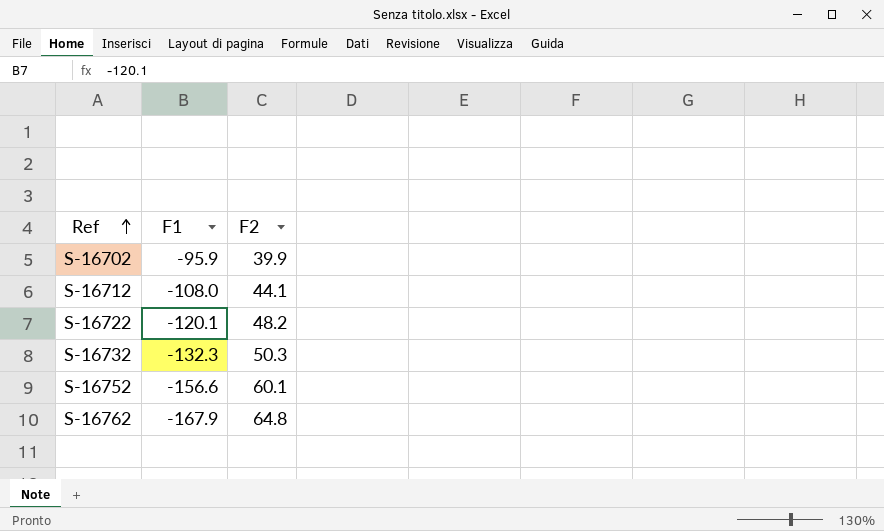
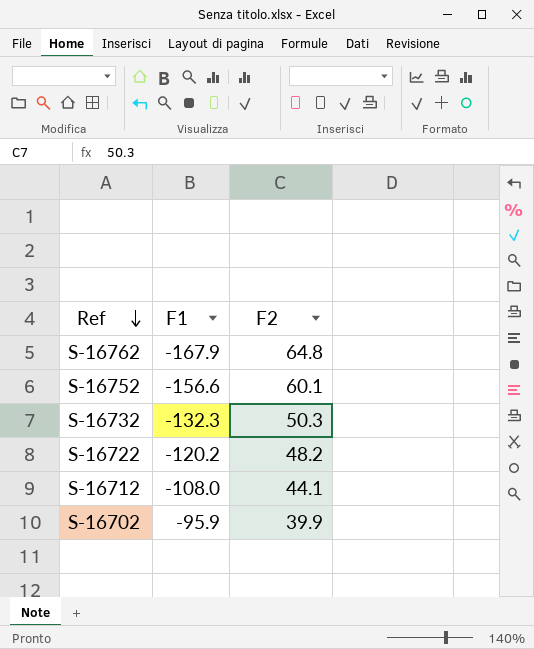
row order: Ref ascending -> Ref descending
S-16722 | F1: -120.1 -> -120.2

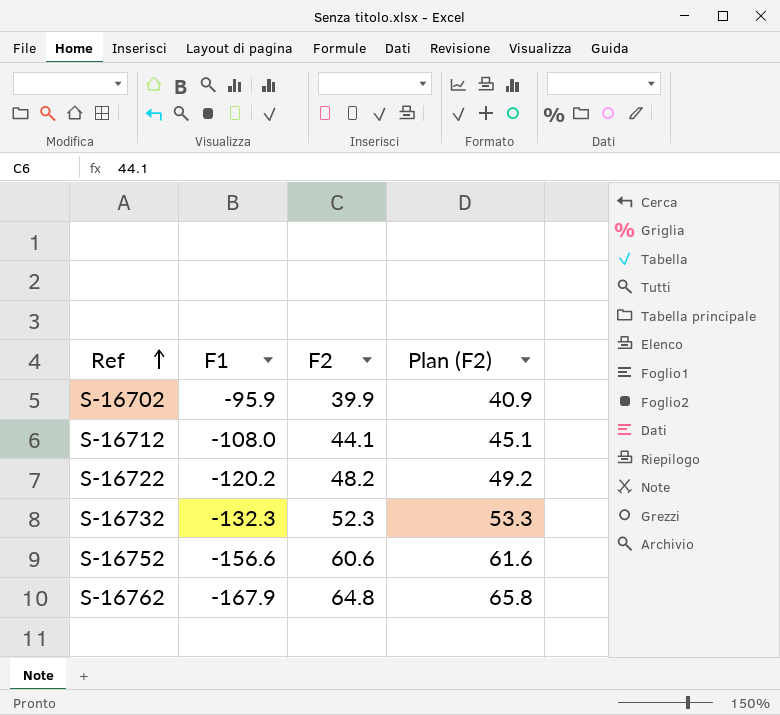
row order: Ref descending -> Ref ascending
column Plan (F2) | formula: none -> [F2] + 1
S-16732 | F2: 50.3 -> 52.3
S-16752 | F2: 60.1 -> 60.6

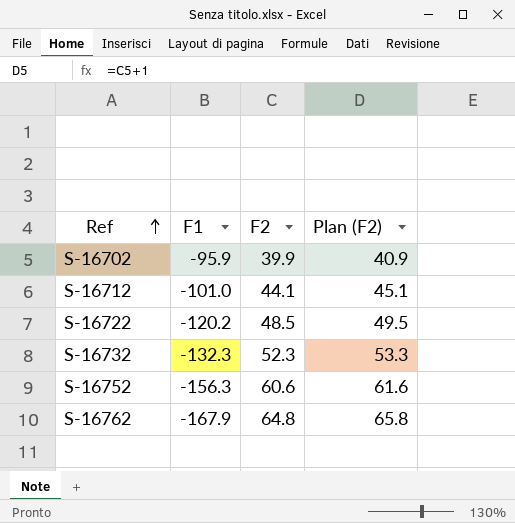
S-16712 | F1: -108.0 -> -101.0
S-16722 | F2: 48.2 -> 48.5
S-16722 | Plan (F2): 49.2 -> 49.5
S-16752 | F1: -156.6 -> -156.3

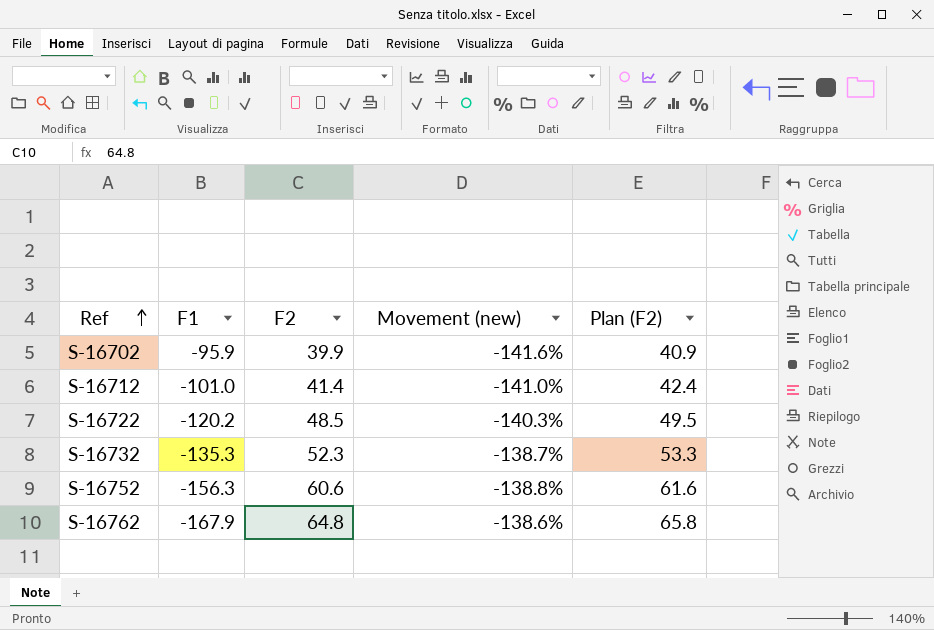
column Movement (new) | formula: none -> ([F2] - [F1]) / [F1]
S-16712 | F2: 44.1 -> 41.4
S-16712 | Plan (F2): 45.1 -> 42.4
S-16732 | F1: -132.3 -> -135.3

